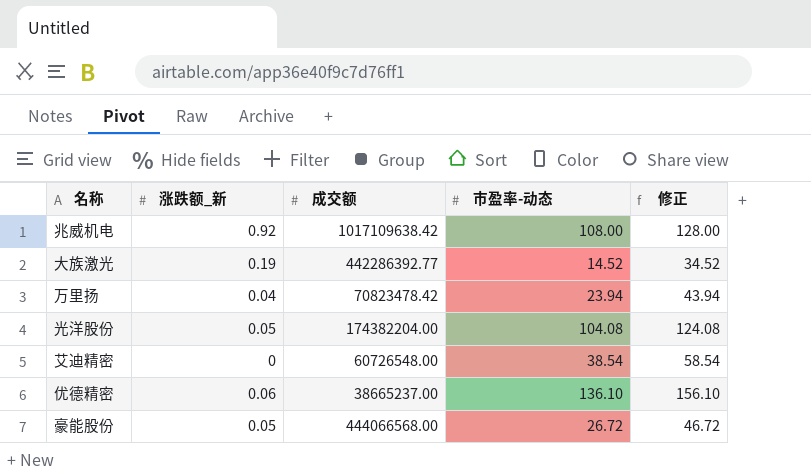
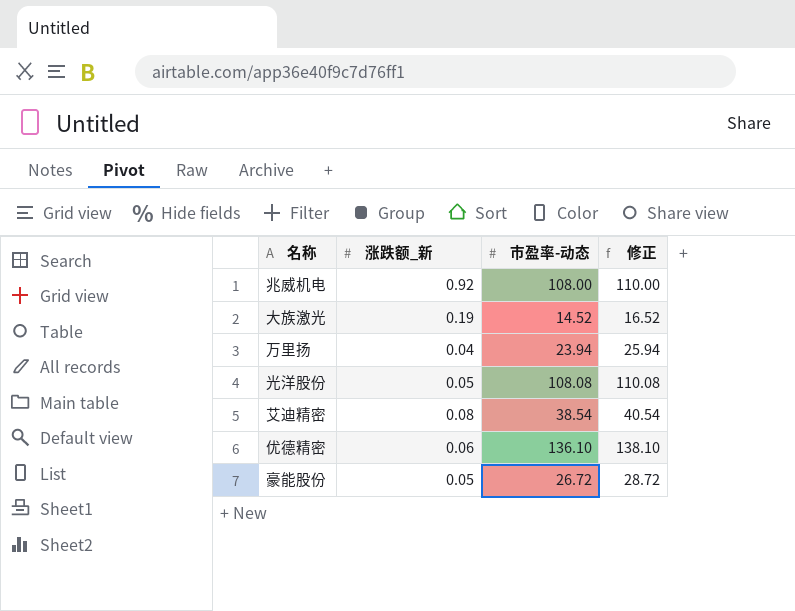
column 成交额 | position: 3 -> none
column 修正 | formula: [市盈率-动态] + 20 -> [市盈率-动态] + 2
光洋股份 | 市盈率-动态: 104.08 -> 108.08
艾迪精密 | 涨跌额_新: 0 -> 0.08

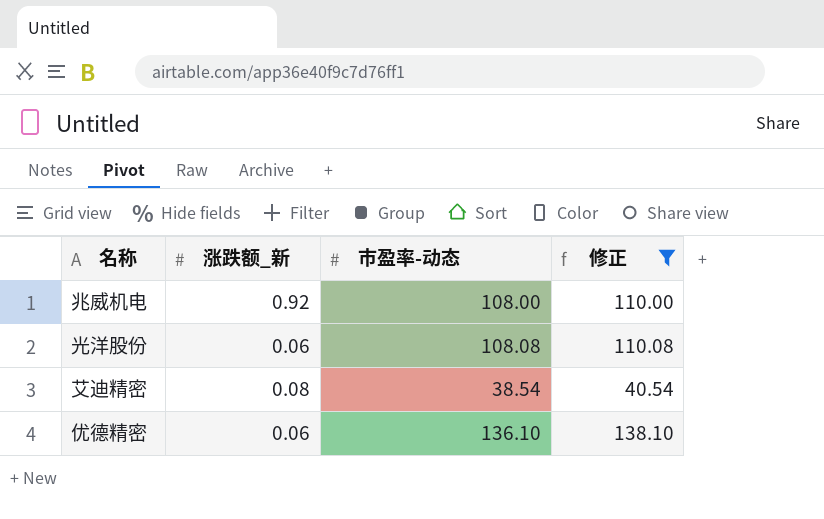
filter: none -> 修正 >= 40.54
光洋股份 | 涨跌额_新: 0.05 -> 0.06

